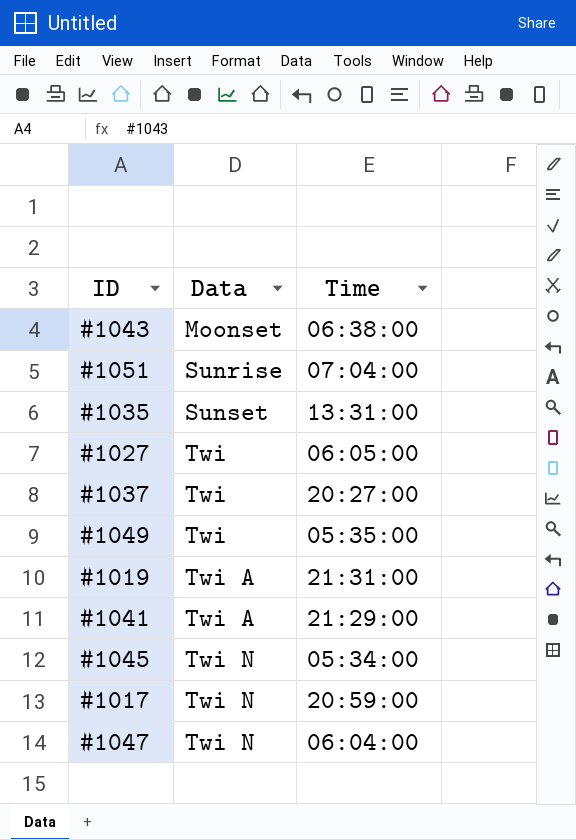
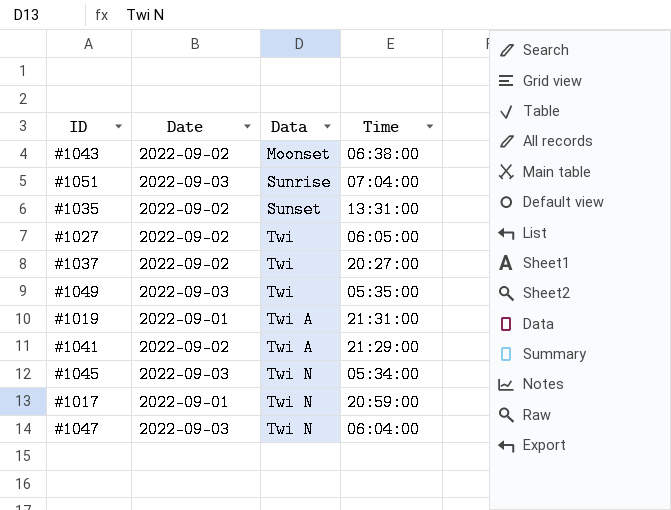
column Date | position: none -> 2

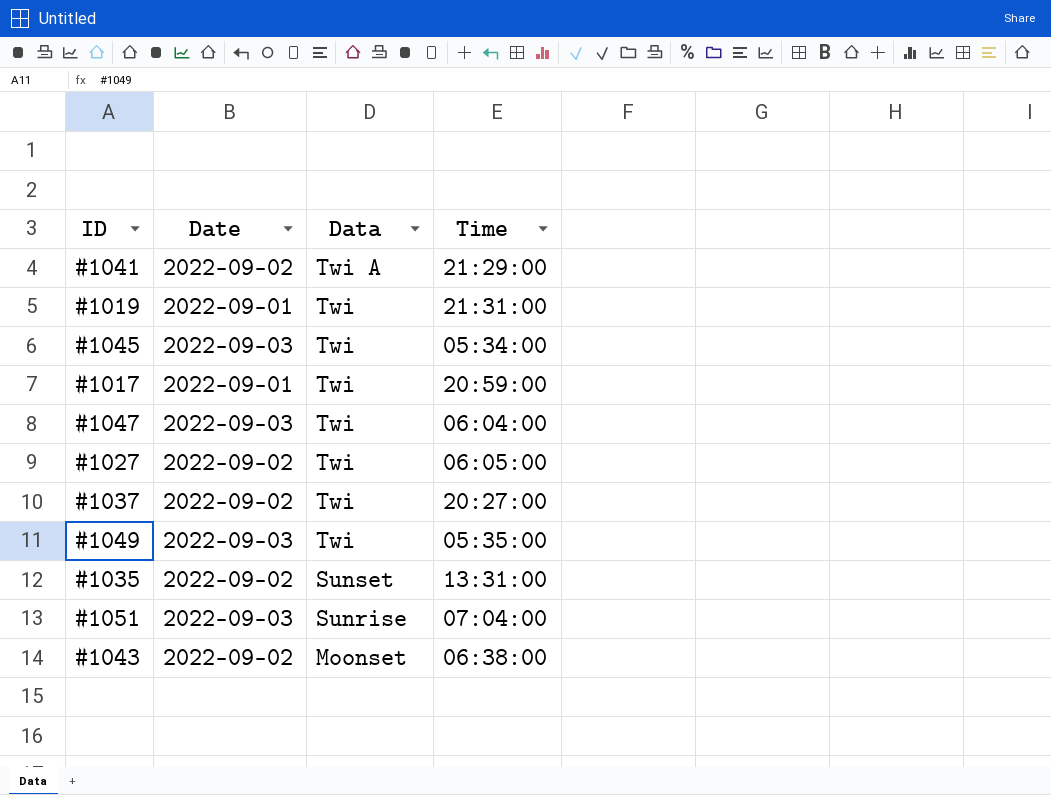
row order: Data ascending -> Data descending
#1019 | Data: Twi A -> Twi
#1045 | Data: Twi N -> Twi
#1017 | Data: Twi N -> Twi
#1047 | Data: Twi N -> Twi

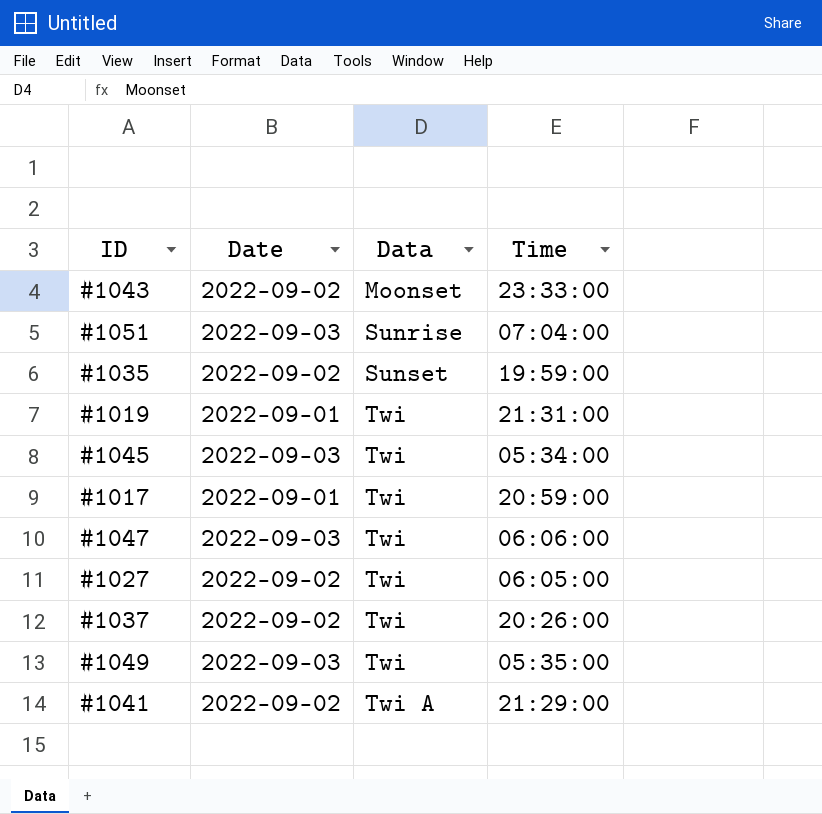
row order: Data descending -> Data ascending
#1043 | Time: 06:38:00 -> 23:33:00
#1035 | Time: 13:31:00 -> 19:59:00
#1047 | Time: 06:04:00 -> 06:06:00
#1037 | Time: 20:27:00 -> 20:26:00

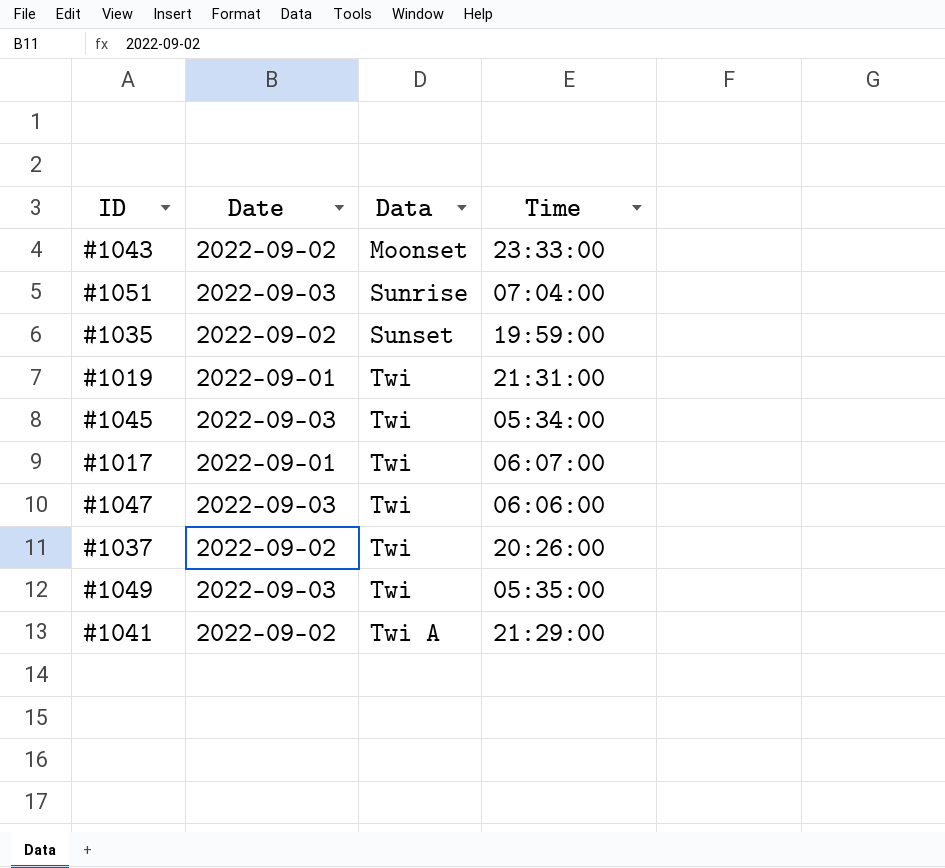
row #1027: 2022-09-02 | Twi | 06:05:00 -> none
#1017 | Time: 20:59:00 -> 06:07:00

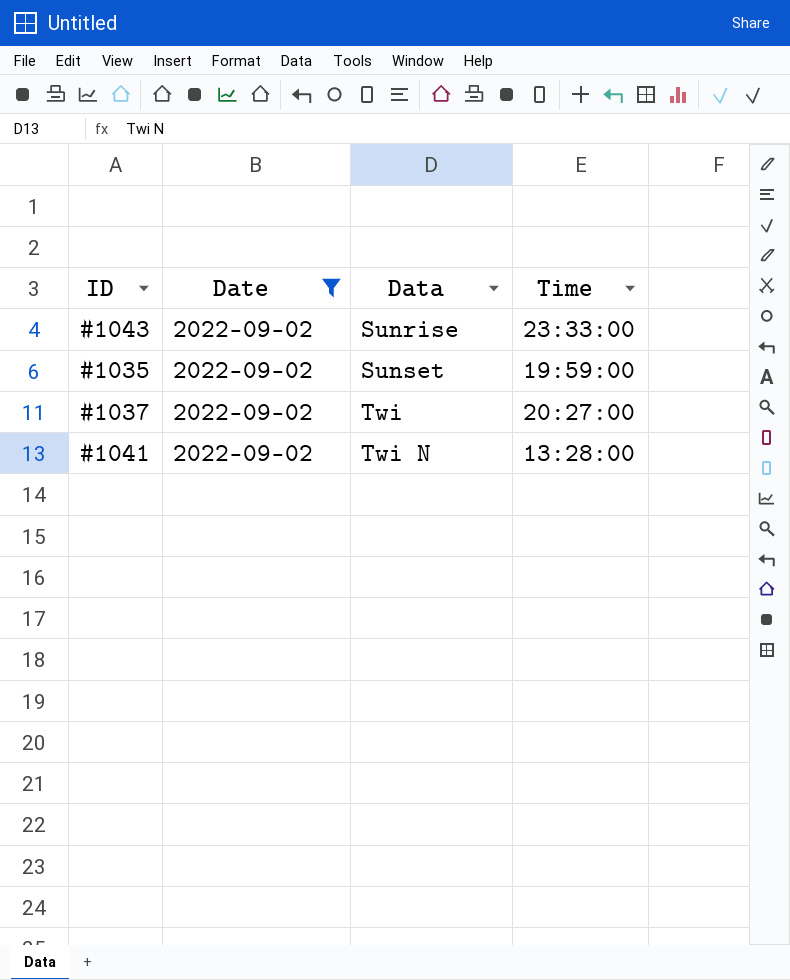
filter: none -> Date = 2022-09-02
#1043 | Data: Moonset -> Sunrise
#1037 | Time: 20:26:00 -> 20:27:00
#1041 | Data: Twi A -> Twi N
#1041 | Time: 21:29:00 -> 13:28:00

